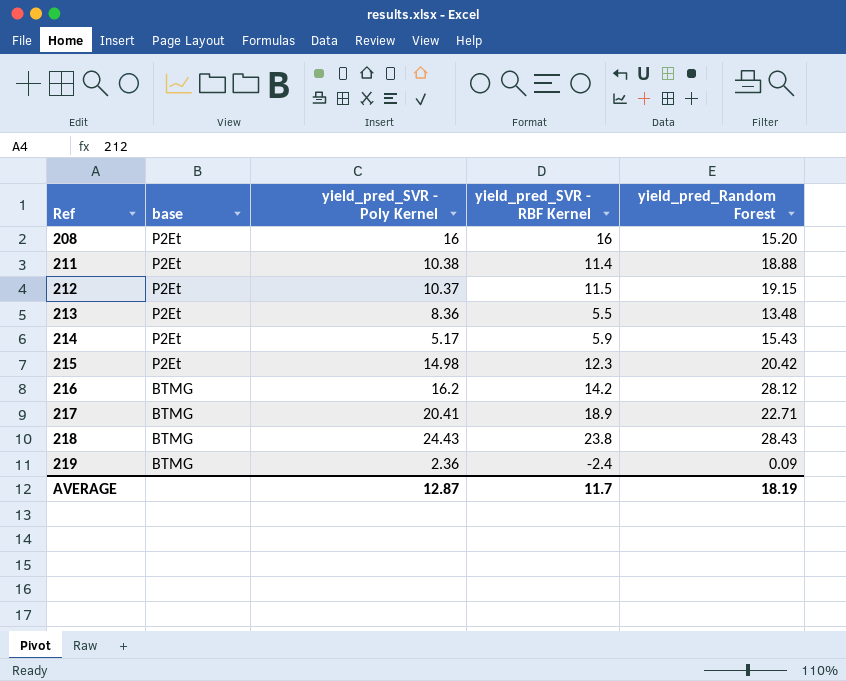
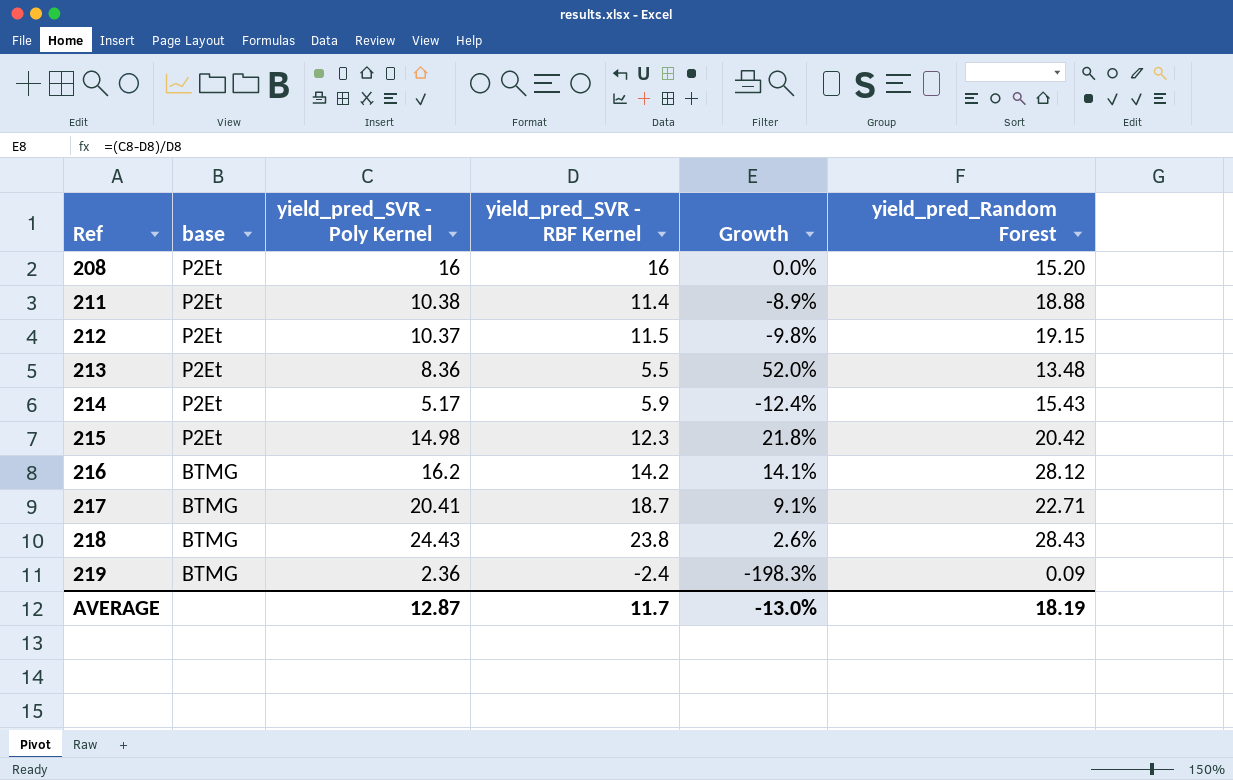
column Growth | formula: none -> ([yield_pred_SVR - Poly Kernel] - [yield_pred_SVR - RBF Kernel]) / [yield_pred_SVR - RBF Kernel]
217 | yield_pred_SVR - RBF Kernel: 18.9 -> 18.7

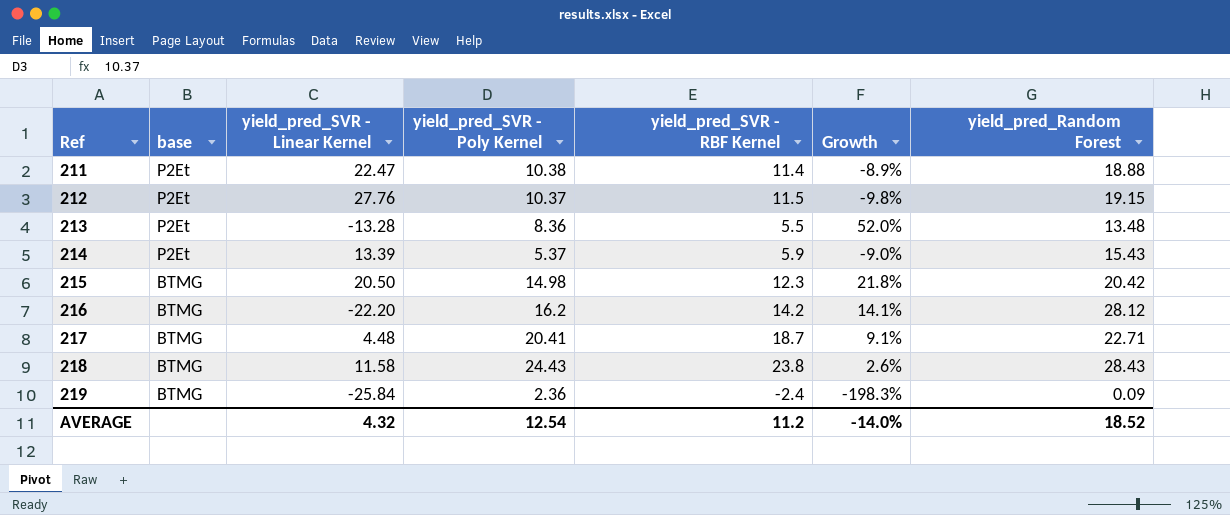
column yield_pred_SVR - Linear Kernel | position: none -> 3
row 208: P2Et | 16 | 16 | 0.0% | 15.20 -> none
214 | yield_pred_SVR - Poly Kernel: 5.17 -> 5.37
214 | Growth: -12.4% -> -9.0%
215 | base: P2Et -> BTMG
AVERAGE | yield_pred_SVR - Poly Kernel: 12.87 -> 12.54
AVERAGE | yield_pred_SVR - RBF Kernel: 11.7 -> 11.2
AVERAGE | Growth: -13.0% -> -14.0%
AVERAGE | yield_pred_Random Forest: 18.19 -> 18.52

